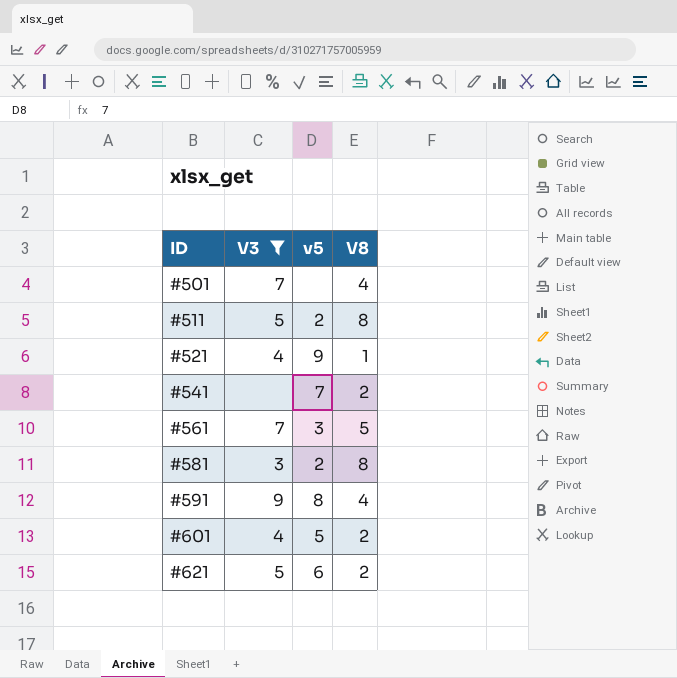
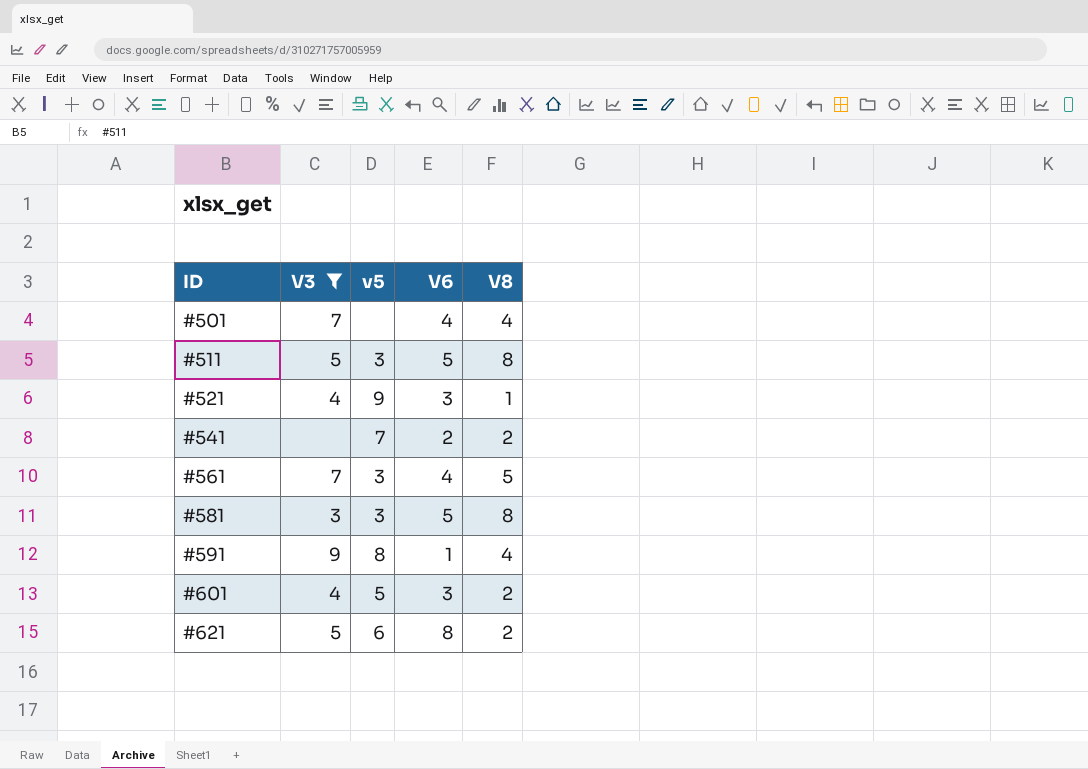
column V6 | position: none -> 4
#511 | v5: 2 -> 3
#581 | v5: 2 -> 3

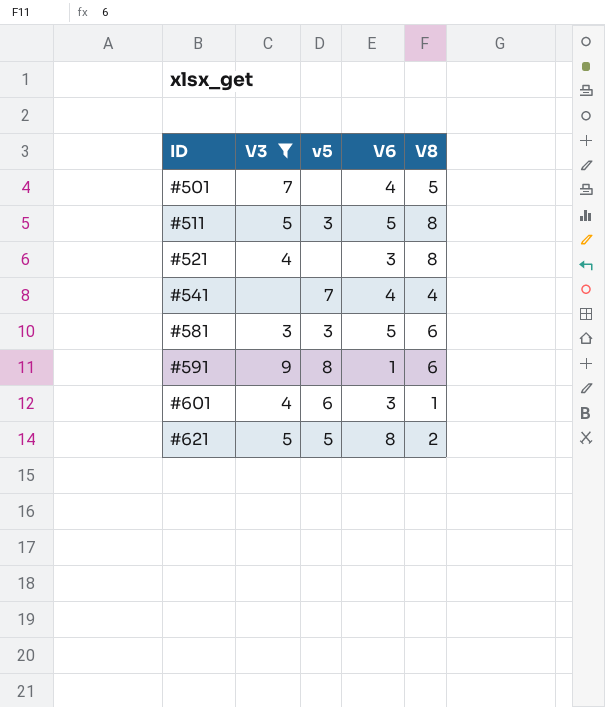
row #561: 7 | 3 | 4 | 5 -> none
#501 | V8: 4 -> 5
#521 | v5: 9 -> none
#521 | V8: 1 -> 8
#541 | V6: 2 -> 4
#541 | V8: 2 -> 4
#581 | V8: 8 -> 6
#591 | V8: 4 -> 6
#601 | v5: 5 -> 6
#601 | V8: 2 -> 1
#621 | v5: 6 -> 5

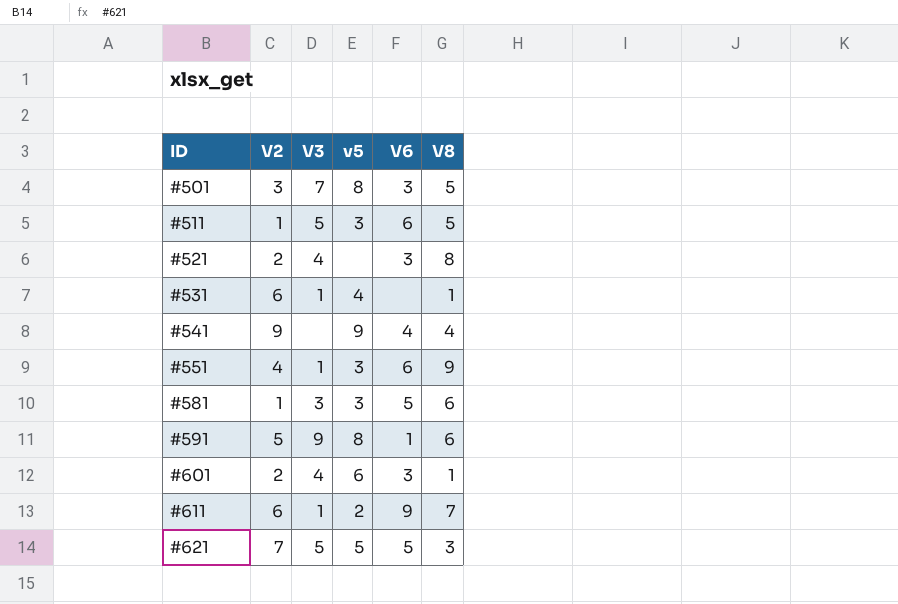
filter: V3 != 1 -> none
column V2 | position: none -> 2
#501 | v5: none -> 8
#501 | V6: 4 -> 3
#511 | V6: 5 -> 6
#511 | V8: 8 -> 5
#541 | v5: 7 -> 9
#621 | V6: 8 -> 5
#621 | V8: 2 -> 3

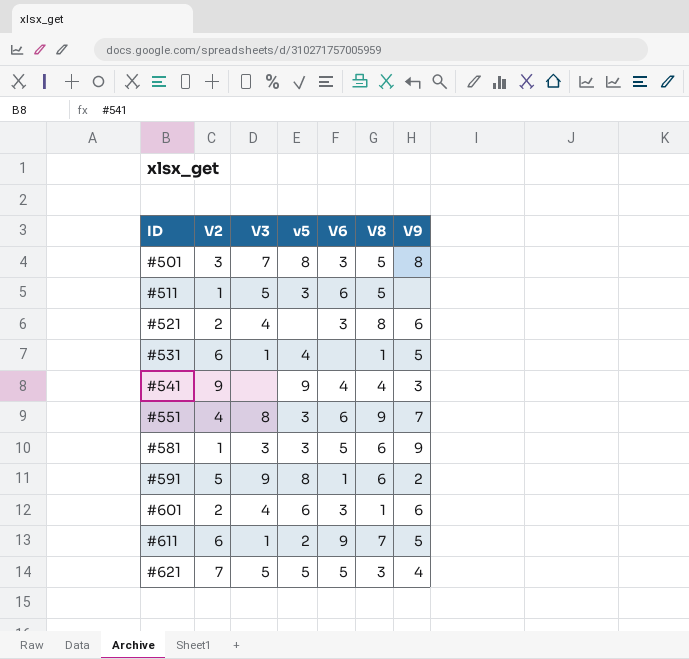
column V9 | position: none -> 7
#551 | V3: 1 -> 8

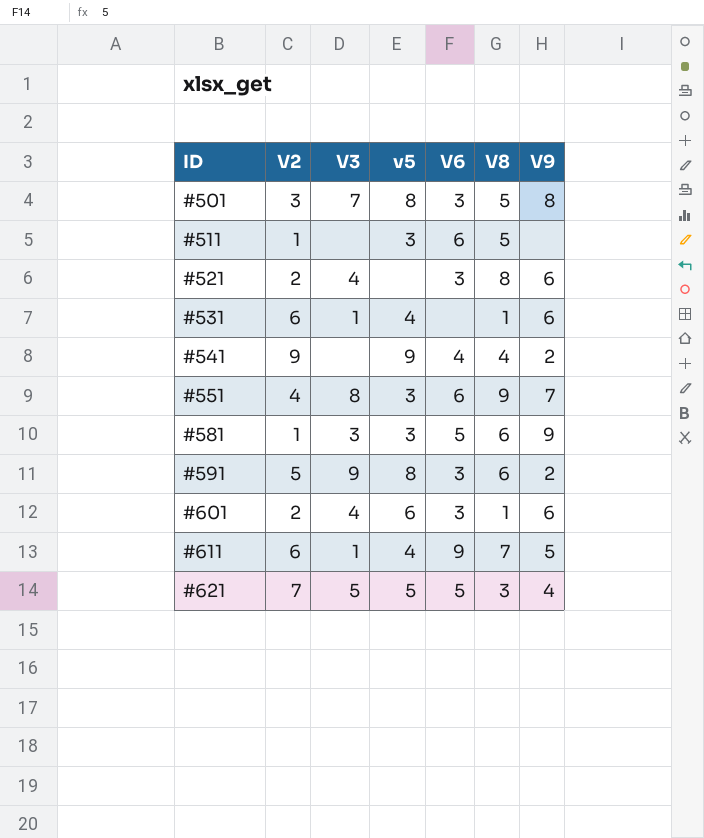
#511 | V3: 5 -> none
#531 | V9: 5 -> 6
#541 | V9: 3 -> 2
#591 | V6: 1 -> 3
#611 | v5: 2 -> 4

